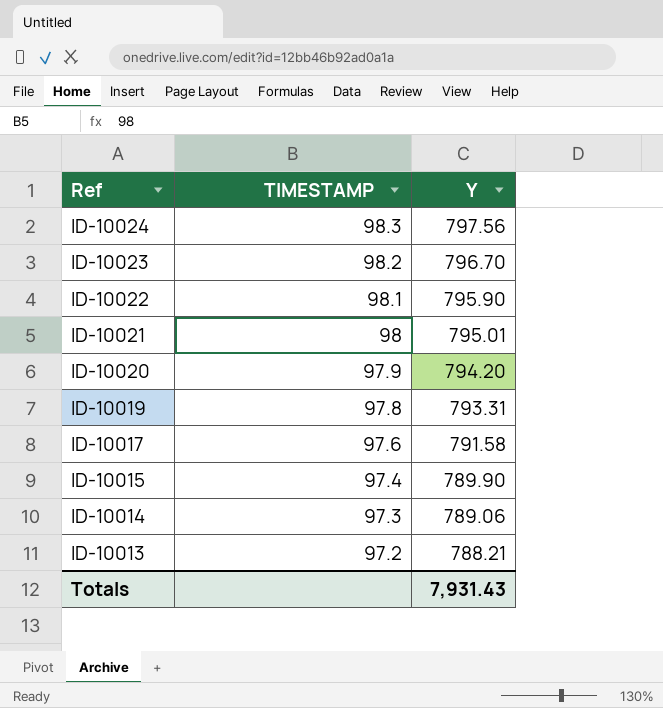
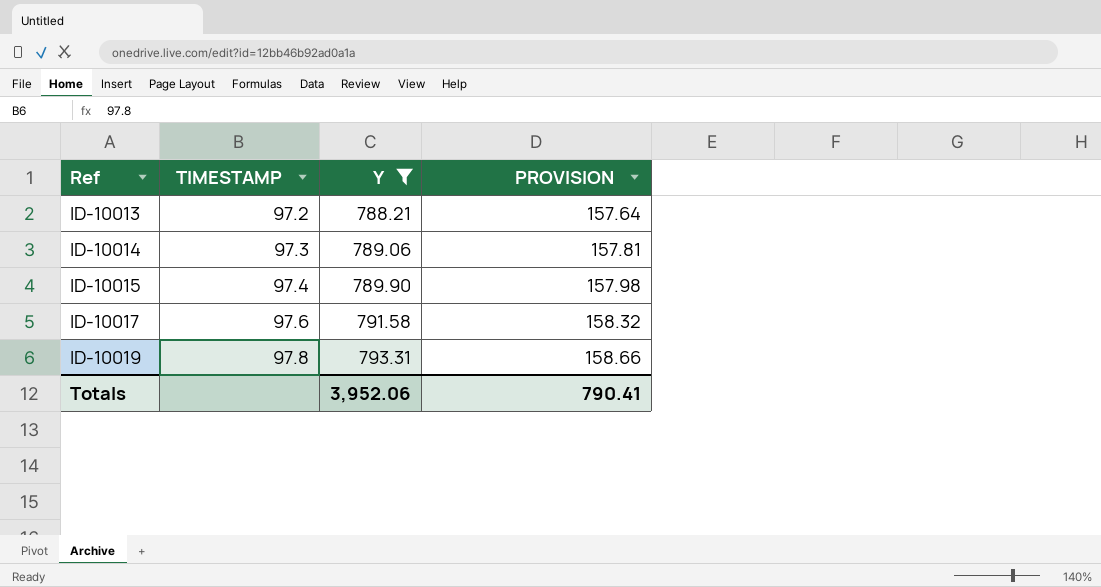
filter: none -> Y <= 793.31
row order: Ref descending -> Ref ascending
column PROVISION | formula: none -> [Y] * 0.2
Totals | Y: 7,931.43 -> 3,952.06

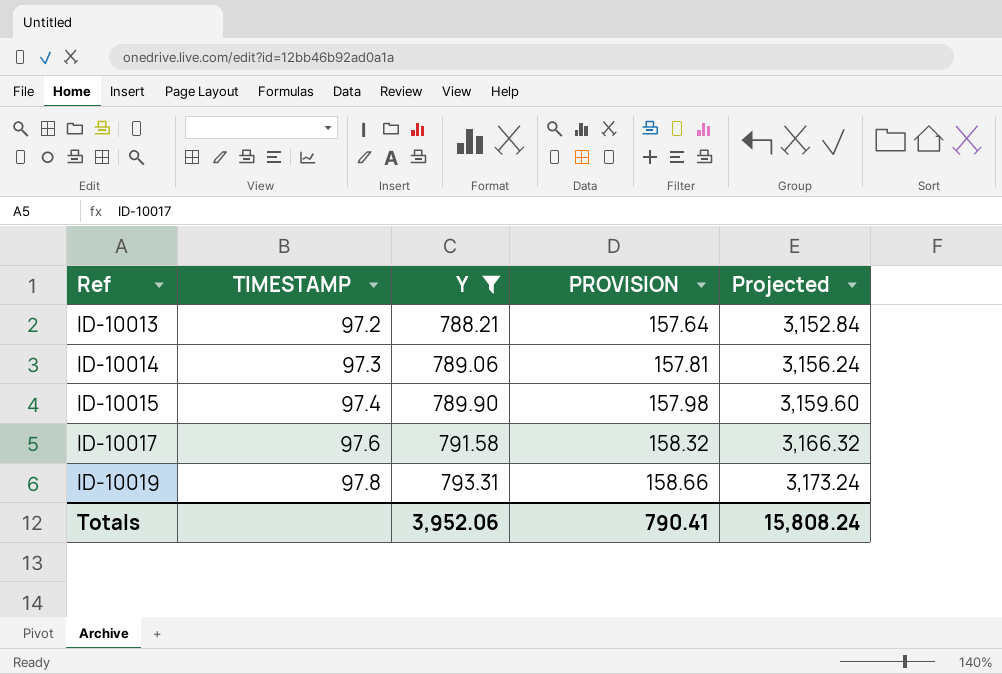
column Projected | formula: none -> [Y] * 4

